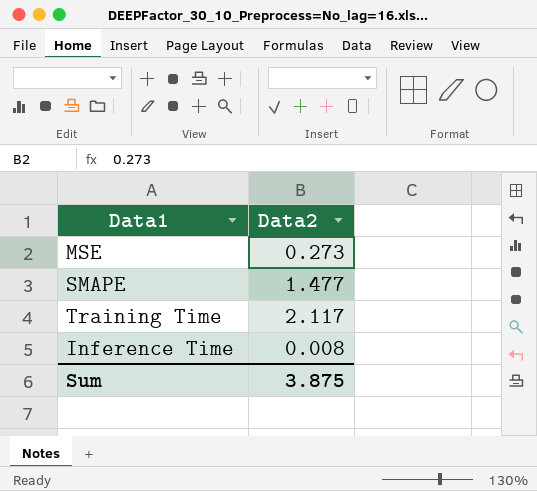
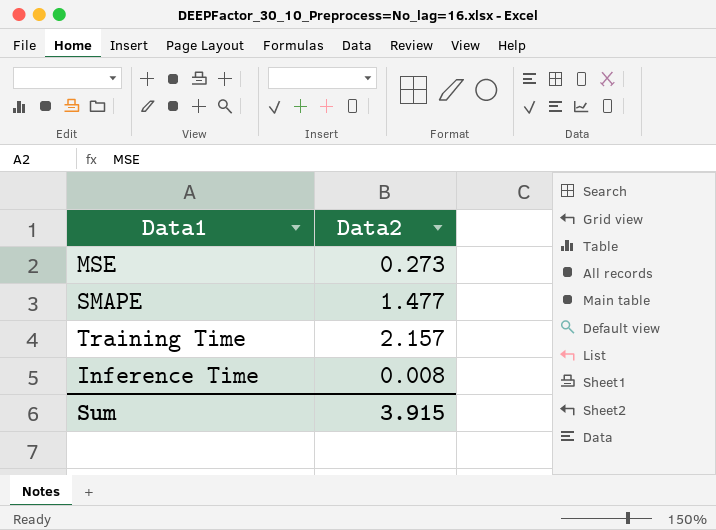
Training Time | Data2: 2.117 -> 2.157
Sum | Data2: 3.875 -> 3.915

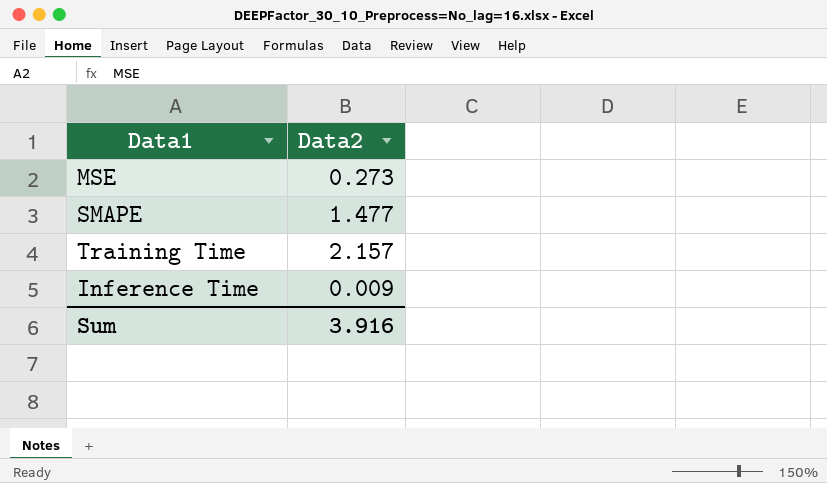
Inference Time | Data2: 0.008 -> 0.009
Sum | Data2: 3.915 -> 3.916

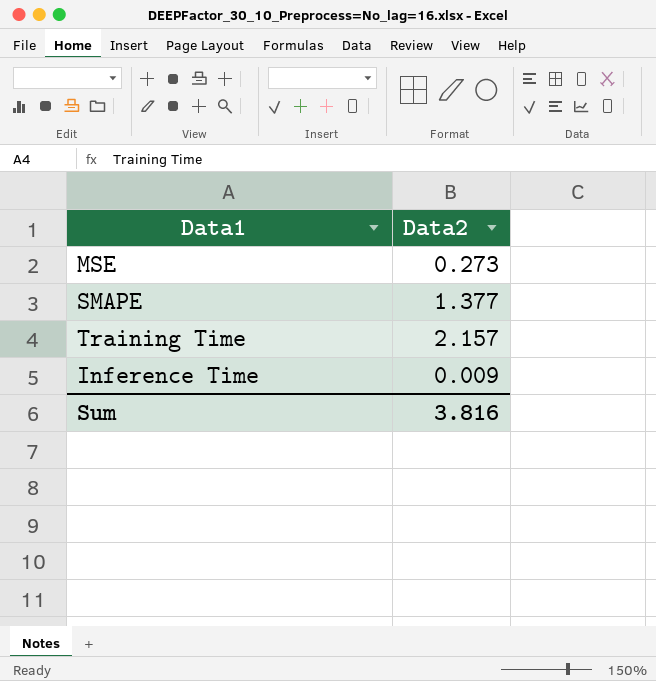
SMAPE | Data2: 1.477 -> 1.377
Sum | Data2: 3.916 -> 3.816

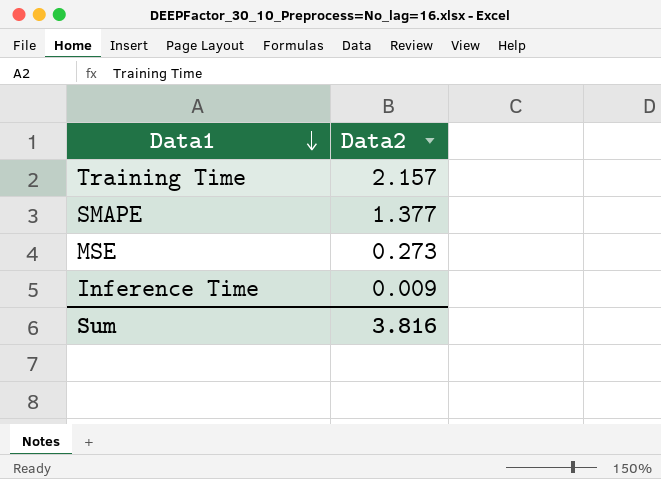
row order: none -> Data1 descending

